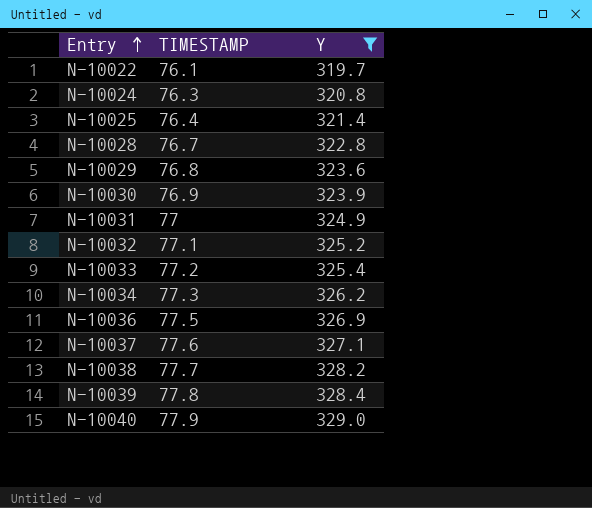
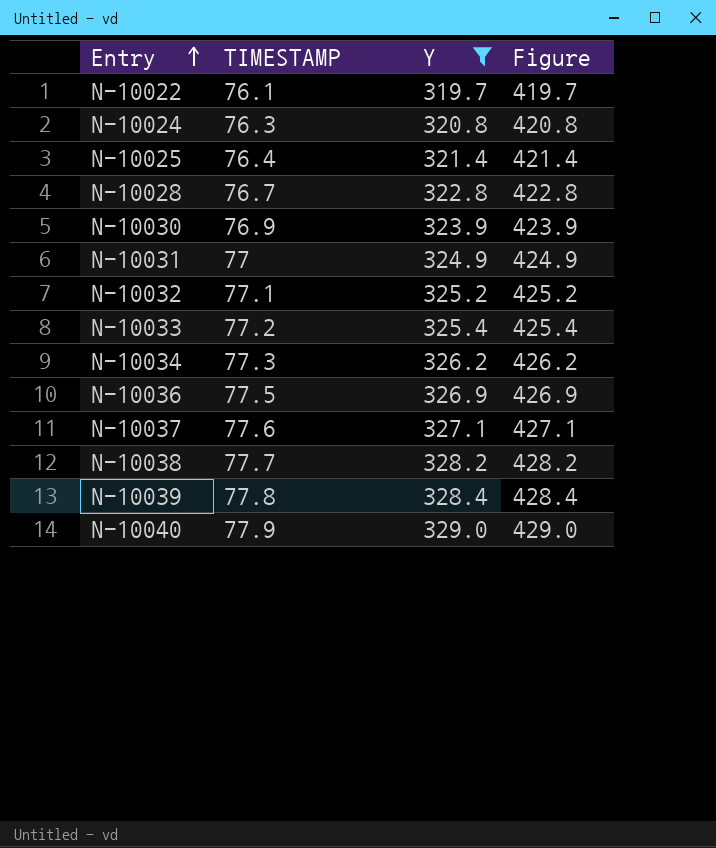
column Figure | formula: none -> [Y] + 100
row N-10029: 76.8 | 323.6 -> none

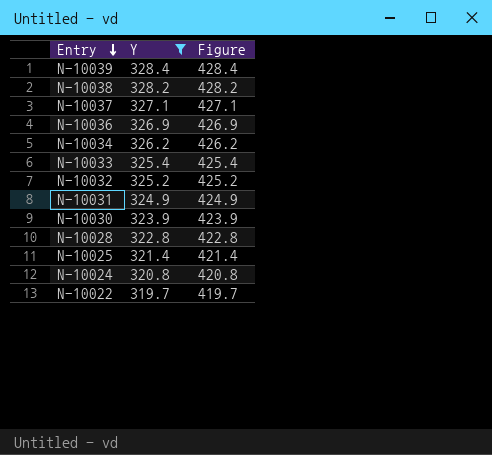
row order: Entry ascending -> Entry descending
column TIMESTAMP | position: 2 -> none
row N-10040: 77.9 | 329.0 | 429.0 -> none

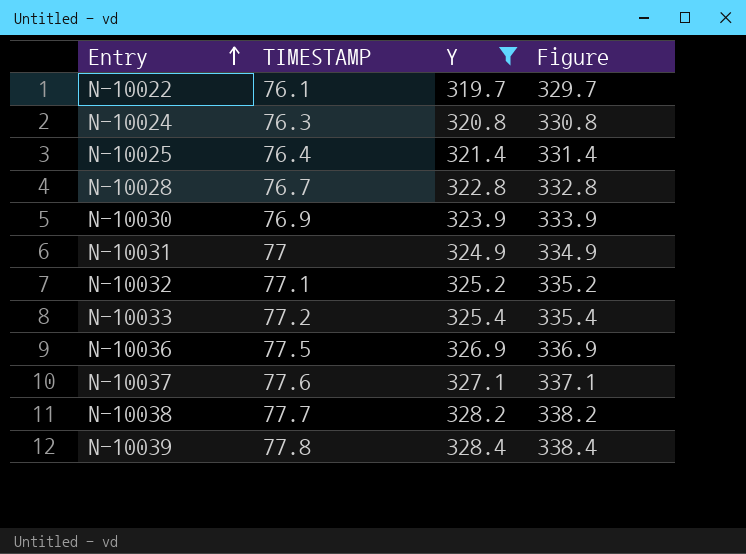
row order: Entry descending -> Entry ascending
column TIMESTAMP | position: none -> 2
column Figure | formula: [Y] + 100 -> [Y] + 10
row N-10034: 326.2 | 426.2 -> none

